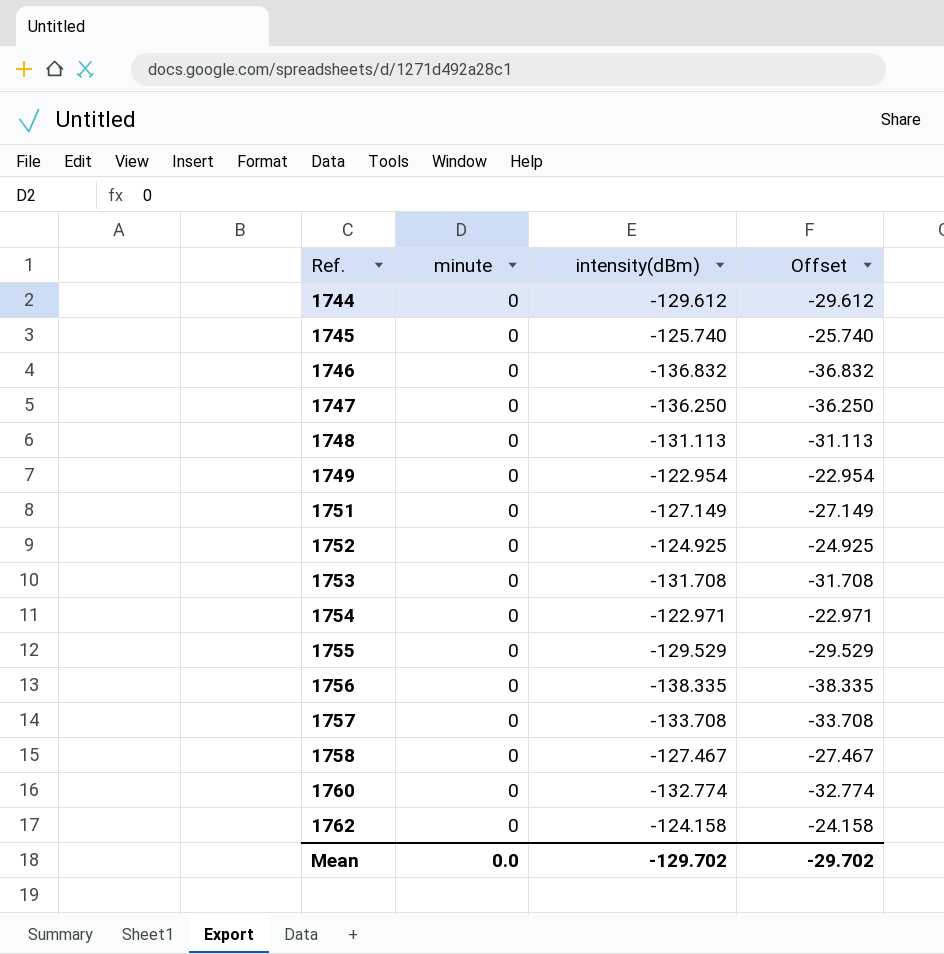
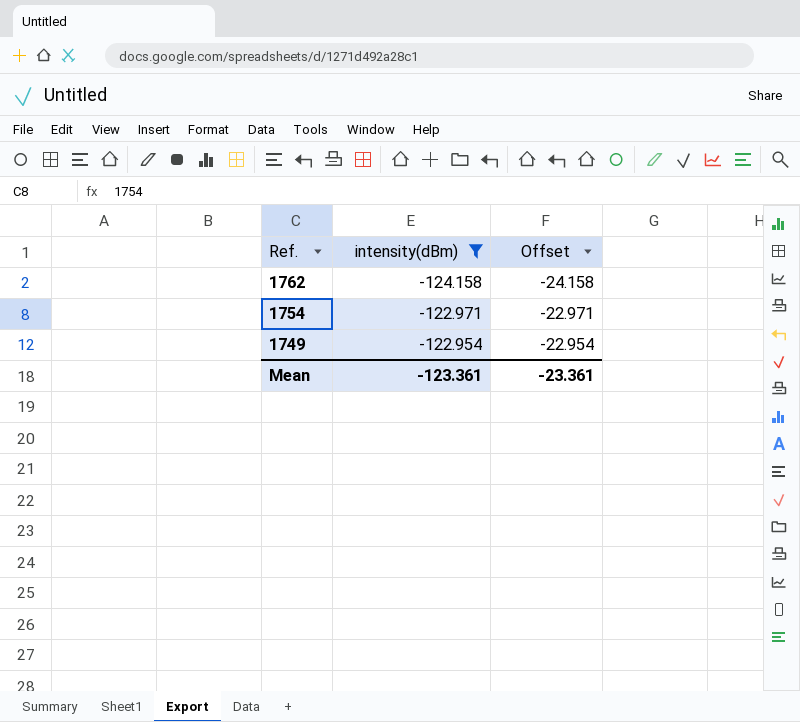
filter: none -> intensity(dBm) >= -124.158
row order: Ref. ascending -> Ref. descending
column minute | position: 2 -> none
Mean | intensity(dBm): -129.702 -> -123.361
Mean | Offset: -29.702 -> -23.361

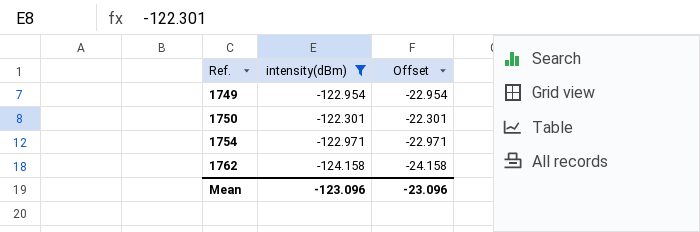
row order: Ref. descending -> Ref. ascending
row 1750: none -> -122.301 | -22.301
Mean | intensity(dBm): -123.361 -> -123.096
Mean | Offset: -23.361 -> -23.096

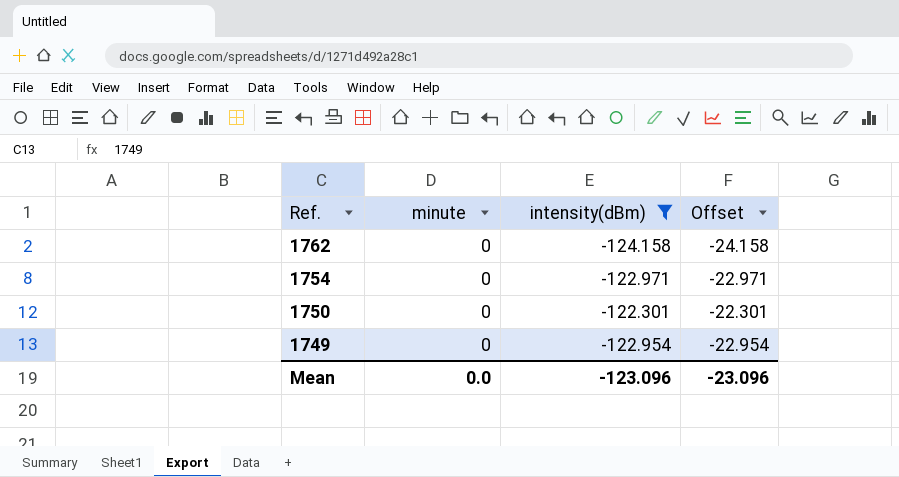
row order: Ref. ascending -> Ref. descending
column minute | position: none -> 2

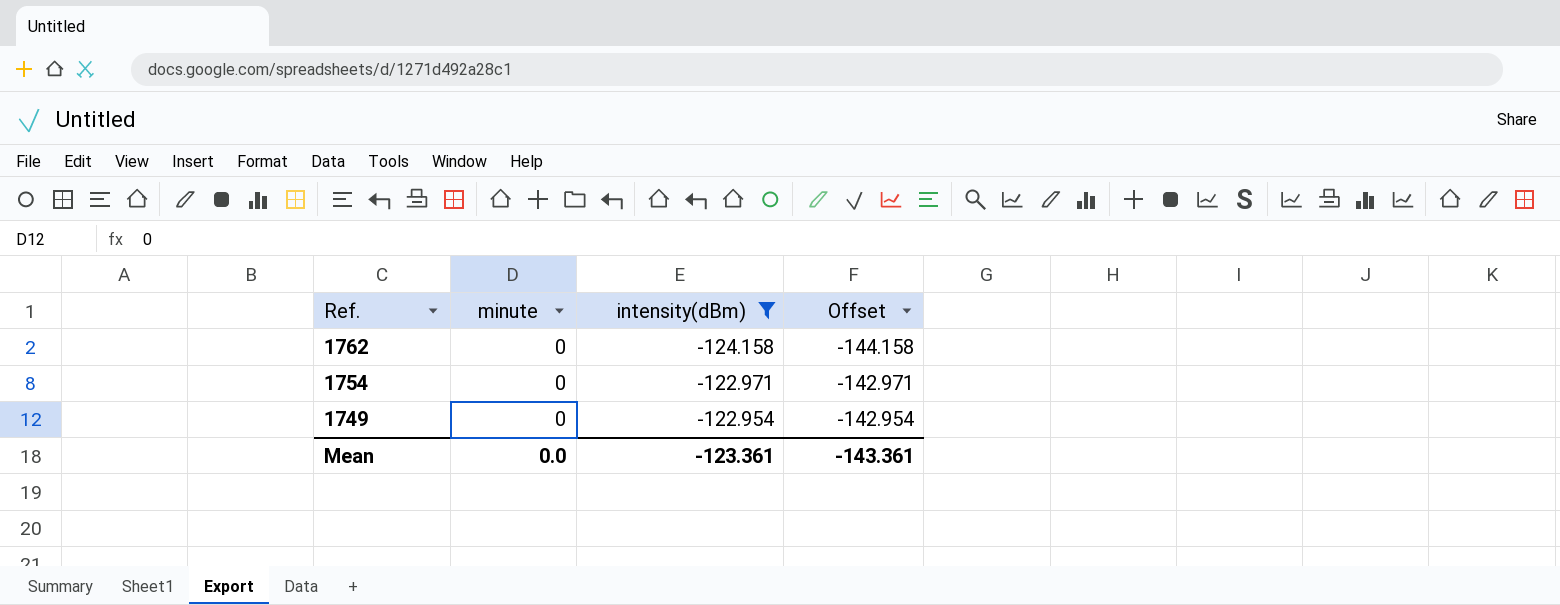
column Offset | formula: [intensity(dBm)] + 100 -> [intensity(dBm)] - 20
row 1750: 0 | -122.301 | -22.301 -> none
Mean | intensity(dBm): -123.096 -> -123.361
Mean | Offset: -23.096 -> -143.361

